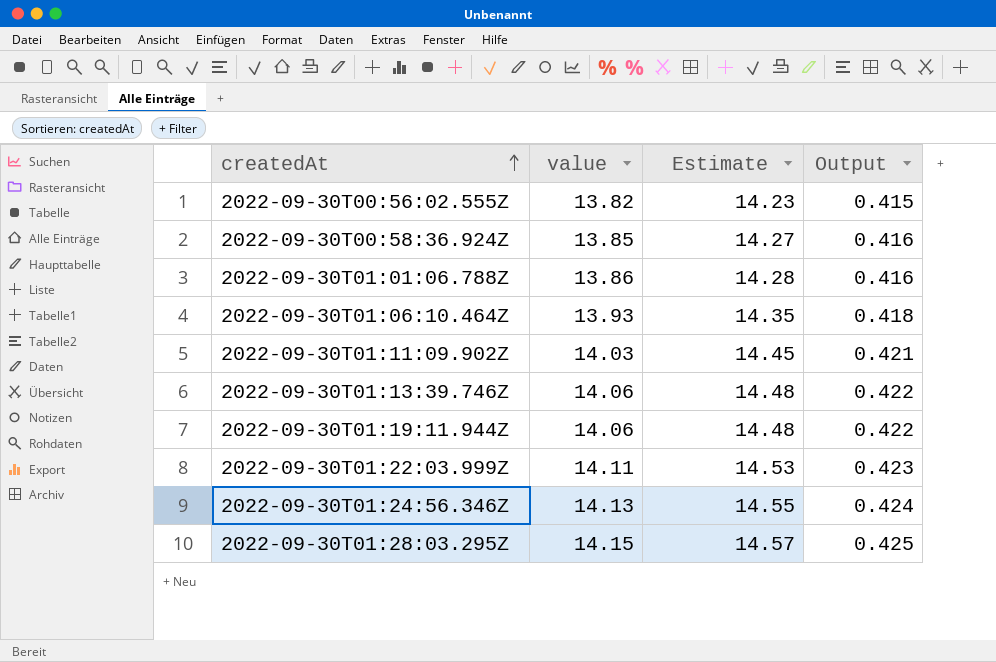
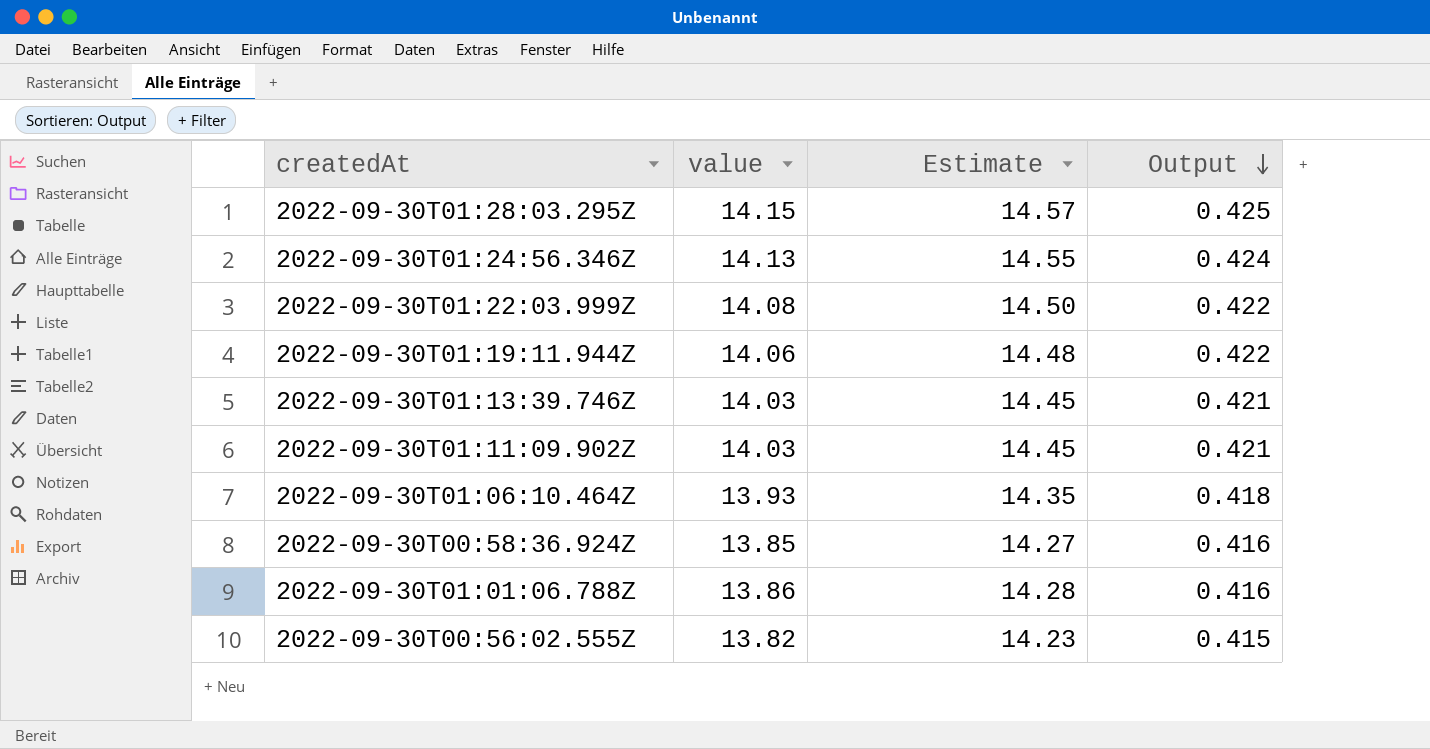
row order: createdAt ascending -> Output descending
2022-09-30T01:22:03.999Z | value: 14.11 -> 14.08
2022-09-30T01:22:03.999Z | Estimate: 14.53 -> 14.50
2022-09-30T01:22:03.999Z | Output: 0.423 -> 0.422
2022-09-30T01:13:39.746Z | value: 14.06 -> 14.03
2022-09-30T01:13:39.746Z | Estimate: 14.48 -> 14.45
2022-09-30T01:13:39.746Z | Output: 0.422 -> 0.421

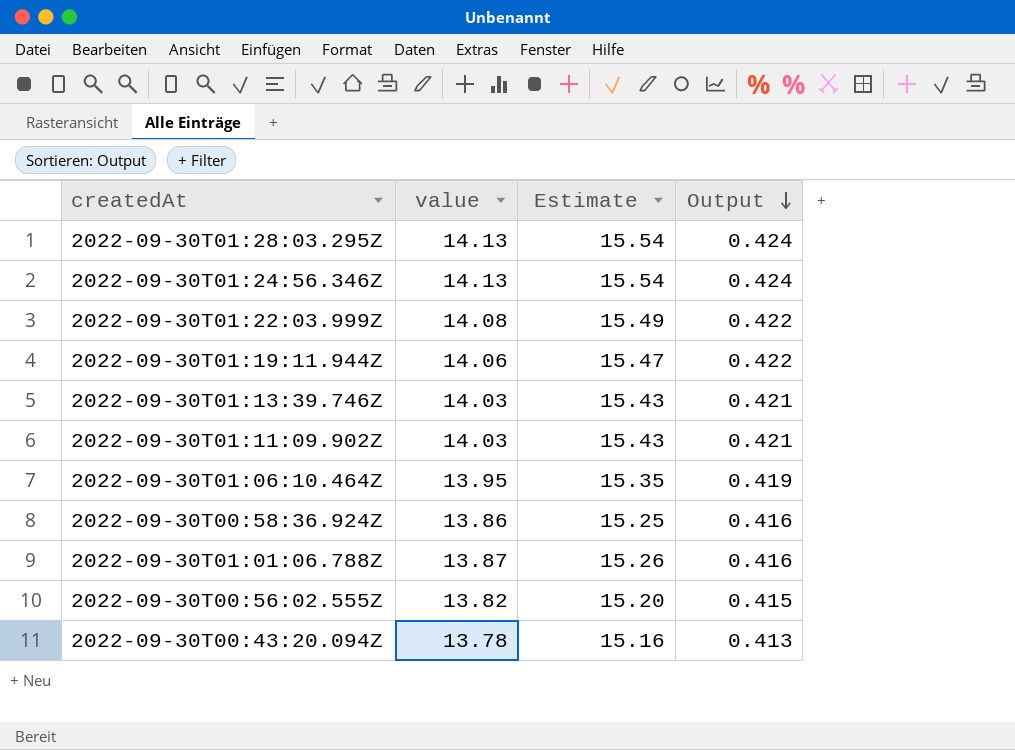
column Estimate | formula: [value] * 1.03 -> [value] * 1.1
2022-09-30T01:28:03.295Z | value: 14.15 -> 14.13
2022-09-30T01:28:03.295Z | Output: 0.425 -> 0.424
2022-09-30T01:06:10.464Z | value: 13.93 -> 13.95
2022-09-30T01:06:10.464Z | Output: 0.418 -> 0.419
2022-09-30T00:58:36.924Z | value: 13.85 -> 13.86
2022-09-30T01:01:06.788Z | value: 13.86 -> 13.87
row 2022-09-30T00:43:20.094Z: none -> 13.78 | 15.16 | 0.413

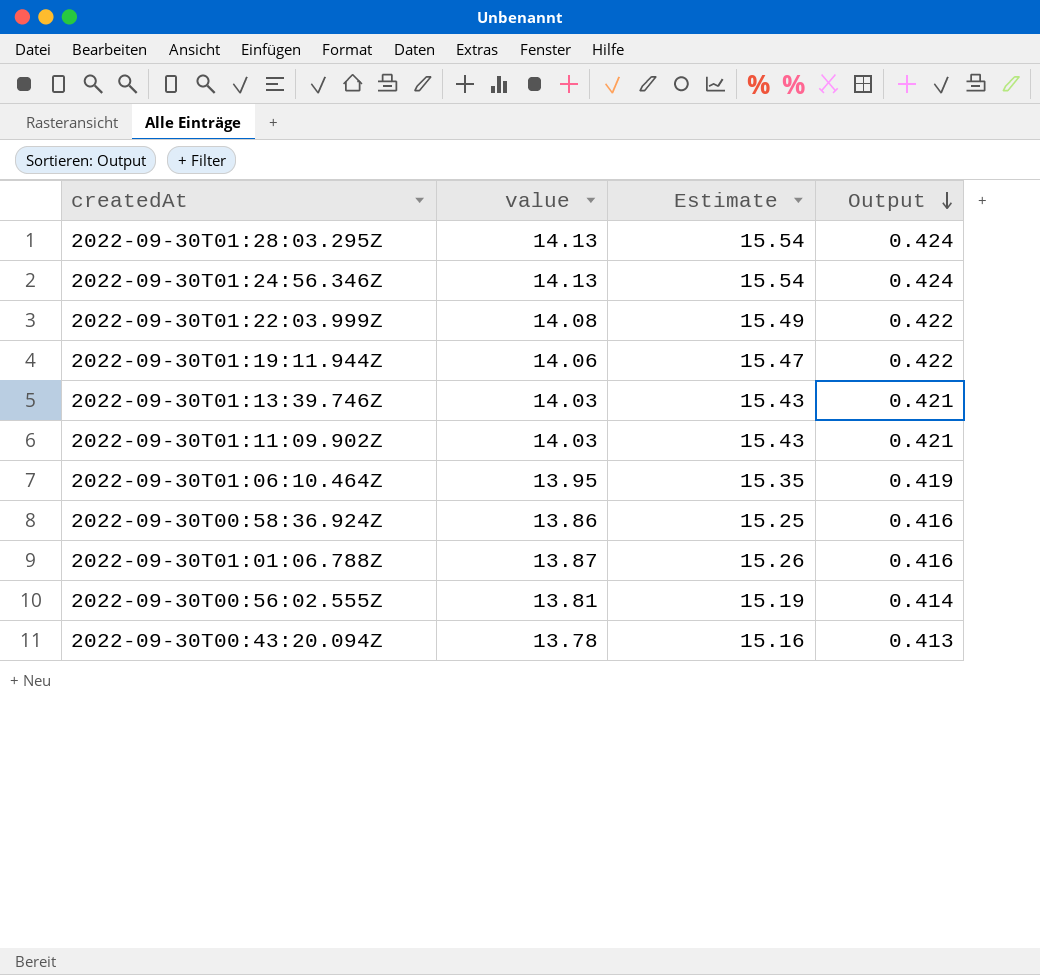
2022-09-30T00:56:02.555Z | value: 13.82 -> 13.81
2022-09-30T00:56:02.555Z | Estimate: 15.20 -> 15.19
2022-09-30T00:56:02.555Z | Output: 0.415 -> 0.414

